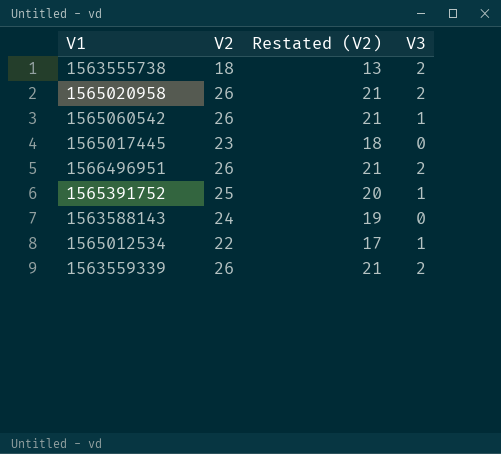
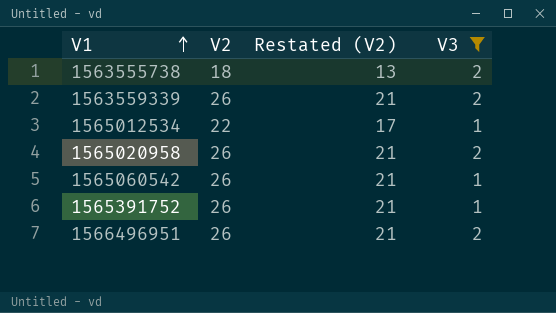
filter: none -> V3 != 0
row order: none -> V1 ascending
1565391752 | V2: 25 -> 26
1565391752 | Restated (V2): 20 -> 21

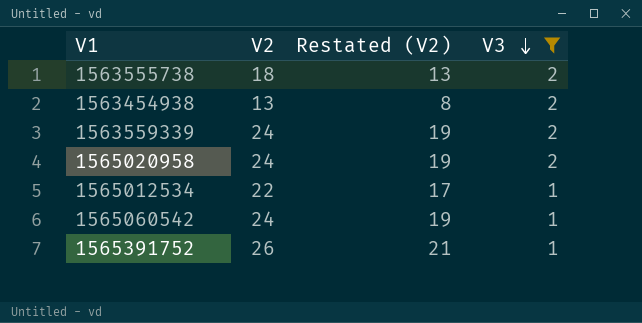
row order: V1 ascending -> V3 descending
row 1566496951: 26 | 21 | 2 -> none
row 1563454938: none -> 13 | 8 | 2
1563559339 | V2: 26 -> 24
1563559339 | Restated (V2): 21 -> 19
1565020958 | V2: 26 -> 24
1565020958 | Restated (V2): 21 -> 19
1565060542 | V2: 26 -> 24
1565060542 | Restated (V2): 21 -> 19

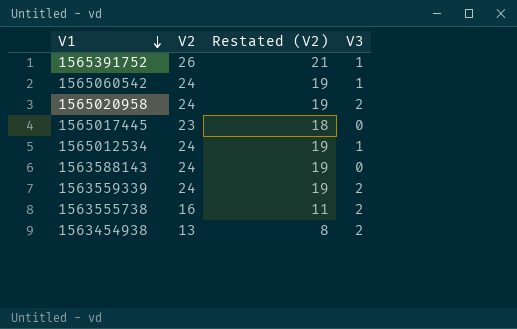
filter: V3 != 0 -> none
row order: V3 descending -> V1 descending
1565012534 | V2: 22 -> 24
1565012534 | Restated (V2): 17 -> 19
1563555738 | V2: 18 -> 16
1563555738 | Restated (V2): 13 -> 11

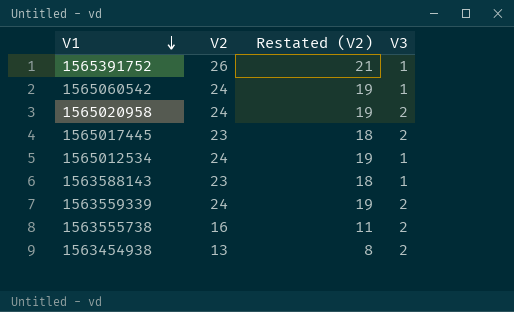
1565017445 | V3: 0 -> 2
1563588143 | V2: 24 -> 23
1563588143 | Restated (V2): 19 -> 18
1563588143 | V3: 0 -> 1

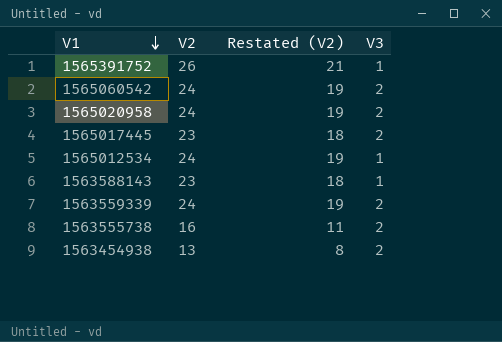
1565060542 | V3: 1 -> 2

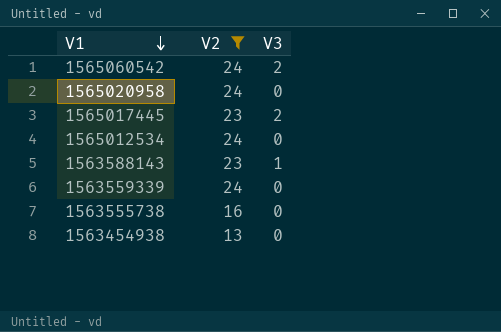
filter: none -> V2 != 26
column Restated (V2) | formula: [V2] - 5 -> none
1565020958 | V3: 2 -> 0
1565012534 | V3: 1 -> 0
1563559339 | V3: 2 -> 0
1563555738 | V3: 2 -> 0
1563454938 | V3: 2 -> 0

